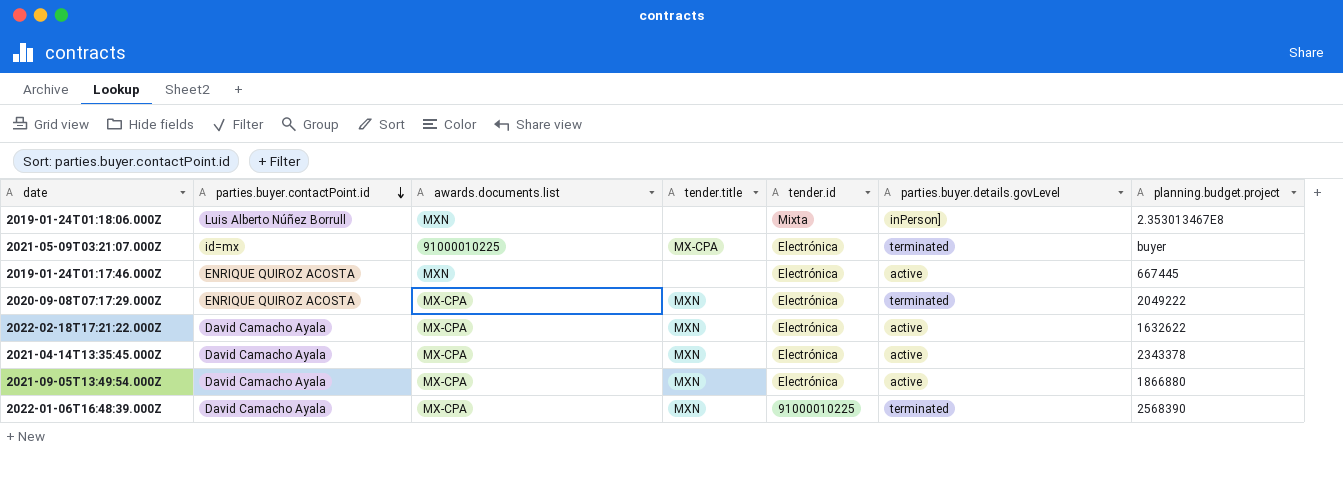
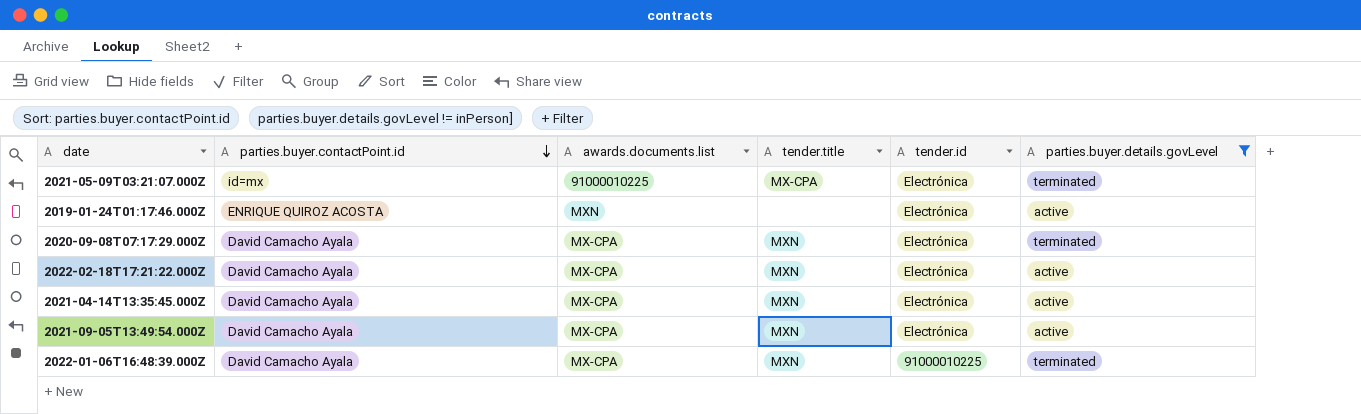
filter: none -> parties.buyer.details.govLevel != inPerson]
column planning.budget.project | position: 7 -> none
2020-09-08T07:17:29.000Z | parties.buyer.contactPoint.id: ENRIQUE QUIROZ ACOSTA -> David Camacho Ayala

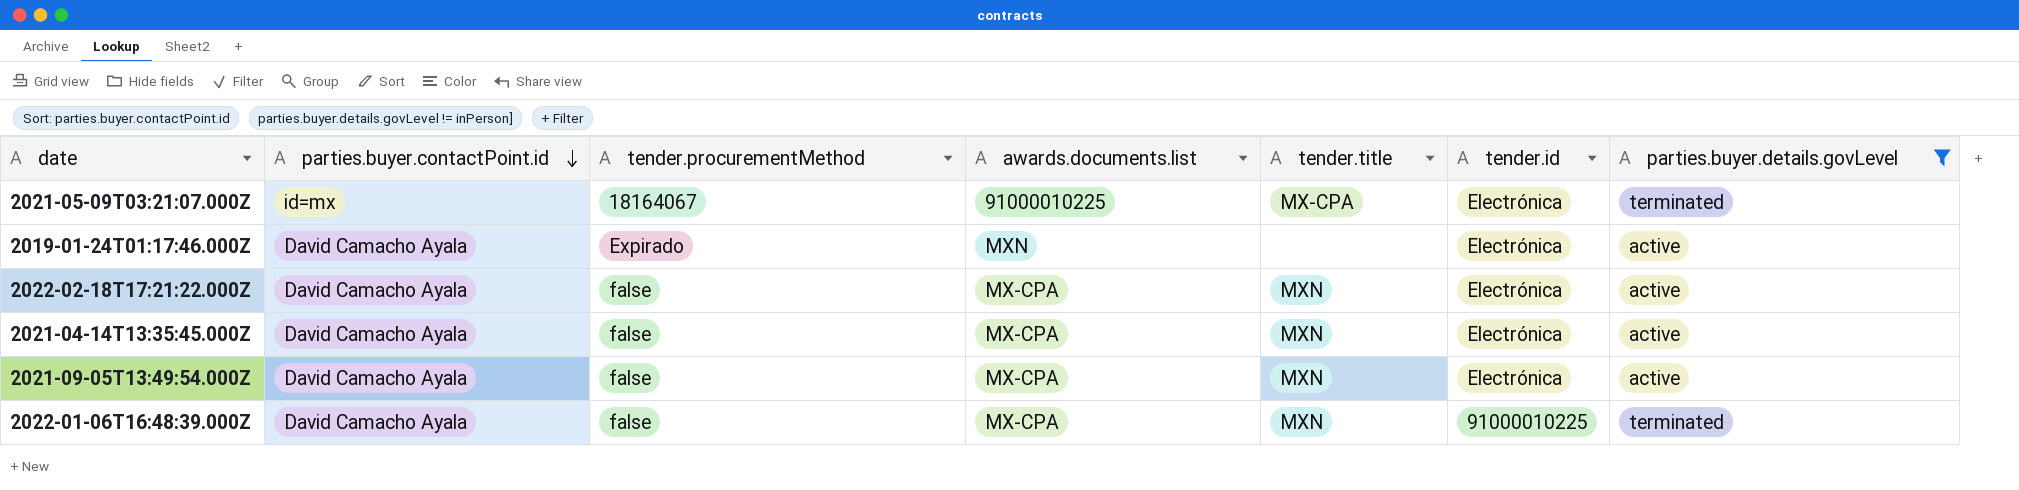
column tender.procurementMethod | position: none -> 3
row 2020-09-08T07:17:29.000Z: David Camacho Ayala | MX-CPA | MXN | Electrónica | terminated -> none
2019-01-24T01:17:46.000Z | parties.buyer.contactPoint.id: ENRIQUE QUIROZ ACOSTA -> David Camacho Ayala

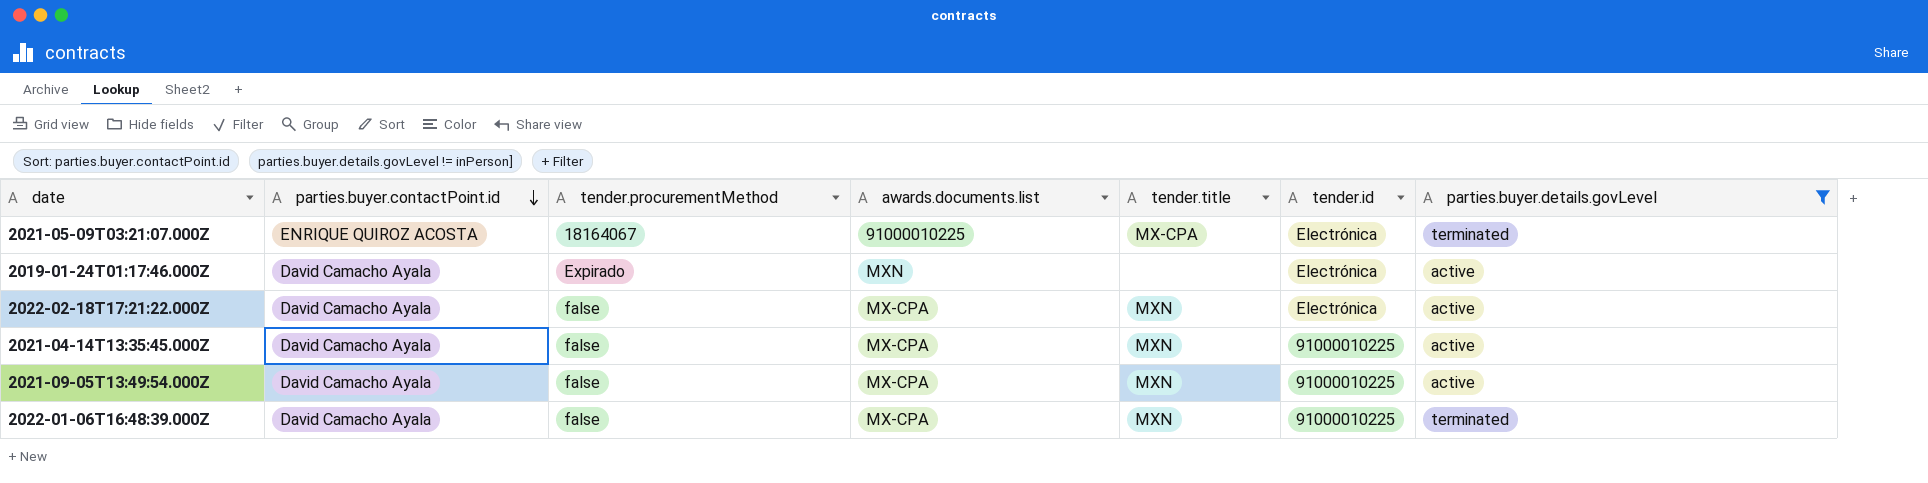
2021-05-09T03:21:07.000Z | parties.buyer.contactPoint.id: id=mx -> ENRIQUE QUIROZ ACOSTA
2021-04-14T13:35:45.000Z | tender.id: Electrónica -> 91000010225
2021-09-05T13:49:54.000Z | tender.id: Electrónica -> 91000010225

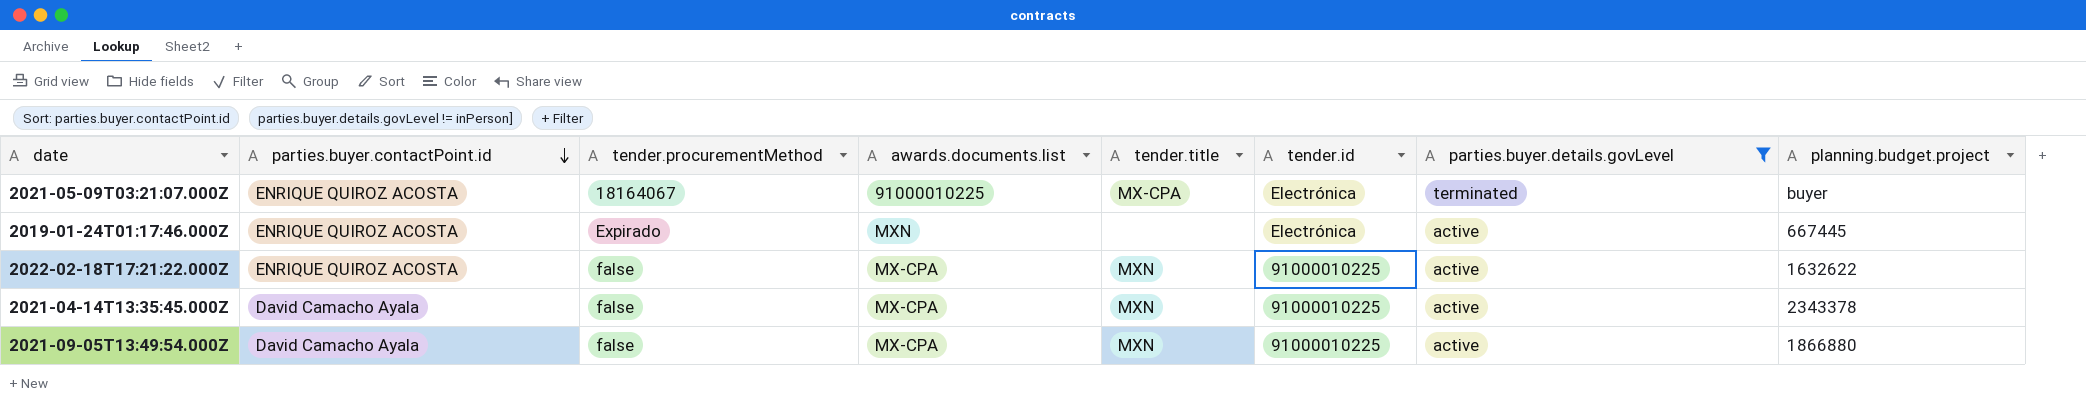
column planning.budget.project | position: none -> 8
row 2022-01-06T16:48:39.000Z: David Camacho Ayala | false | MX-CPA | MXN | 91000010225 | terminated -> none
2019-01-24T01:17:46.000Z | parties.buyer.contactPoint.id: David Camacho Ayala -> ENRIQUE QUIROZ ACOSTA
2022-02-18T17:21:22.000Z | parties.buyer.contactPoint.id: David Camacho Ayala -> ENRIQUE QUIROZ ACOSTA
2022-02-18T17:21:22.000Z | tender.id: Electrónica -> 91000010225

